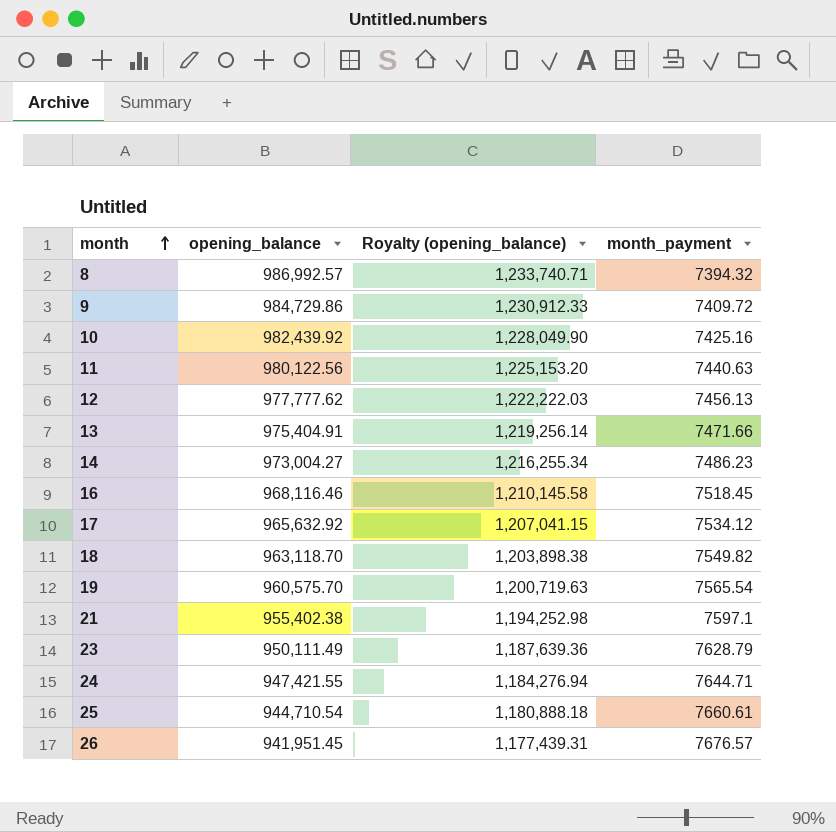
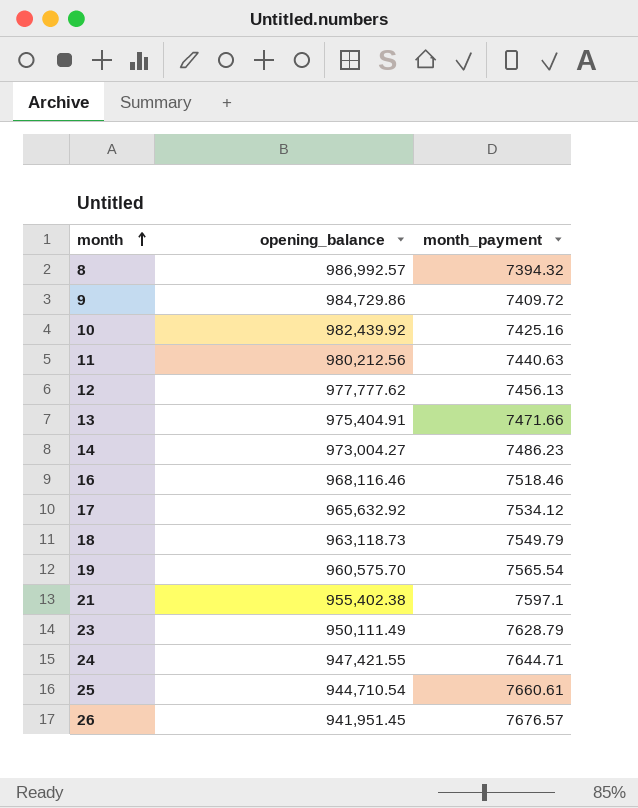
column Royalty (opening_balance) | formula: [opening_balance] * 1.25 -> none
11 | opening_balance: 980,122.56 -> 980,212.56
16 | month_payment: 7518.45 -> 7518.46
18 | opening_balance: 963,118.70 -> 963,118.73
18 | month_payment: 7549.82 -> 7549.79

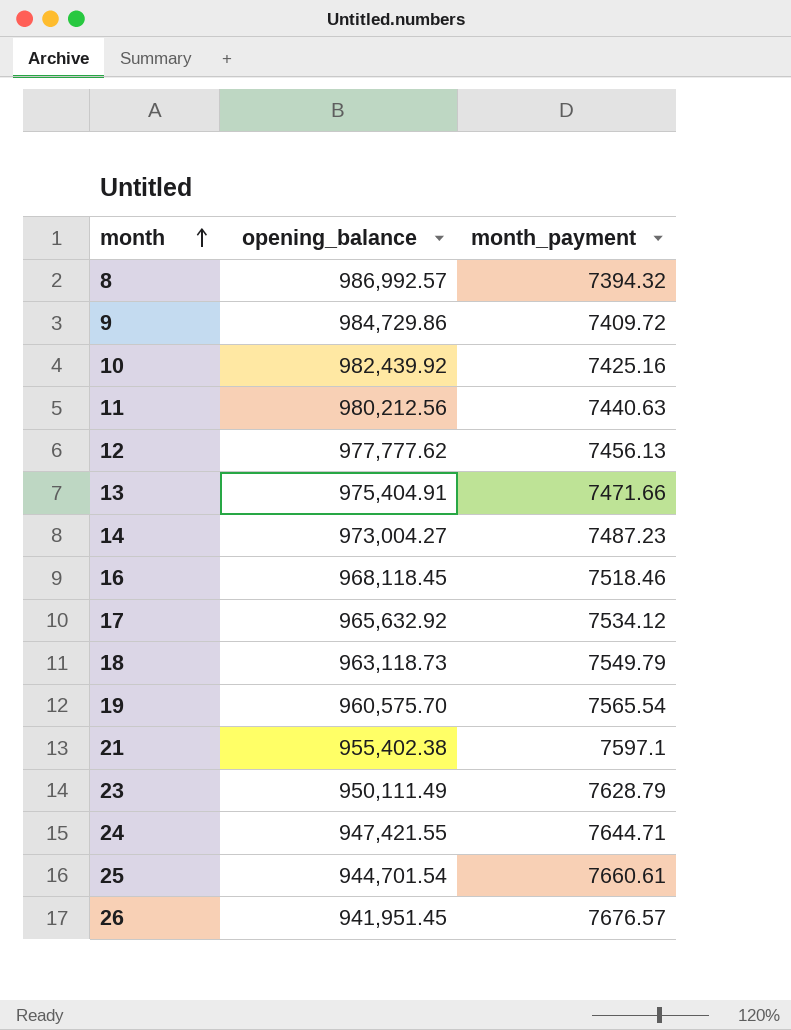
14 | month_payment: 7486.23 -> 7487.23
16 | opening_balance: 968,116.46 -> 968,118.45
25 | opening_balance: 944,710.54 -> 944,701.54

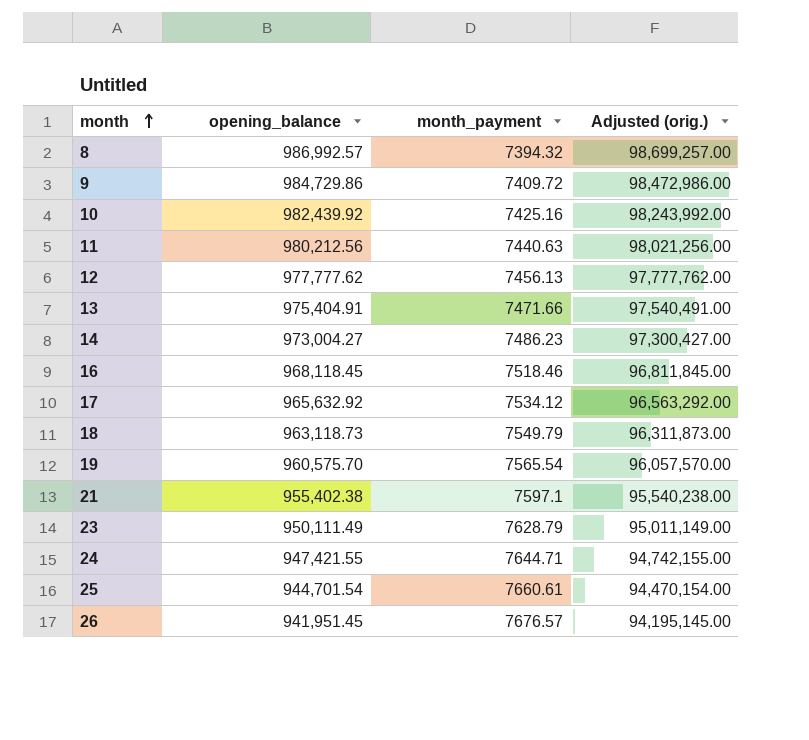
column Adjusted (orig.) | formula: none -> [opening_balance] * 100
14 | month_payment: 7487.23 -> 7486.23

